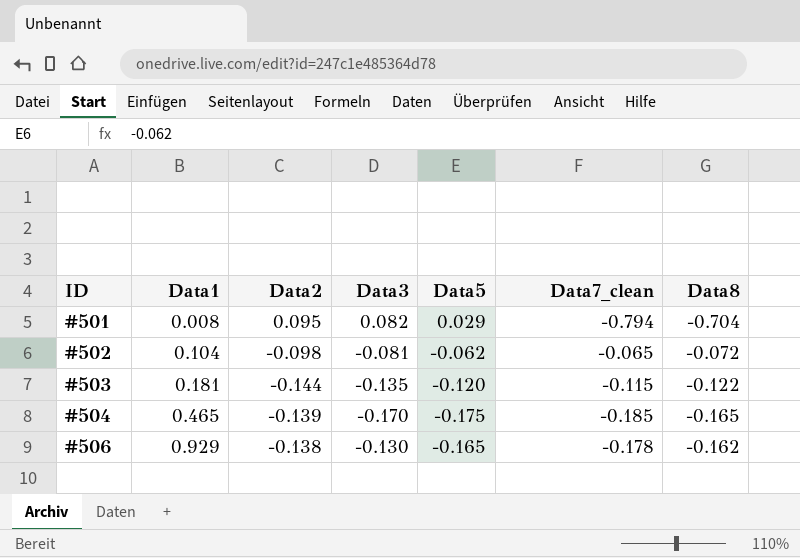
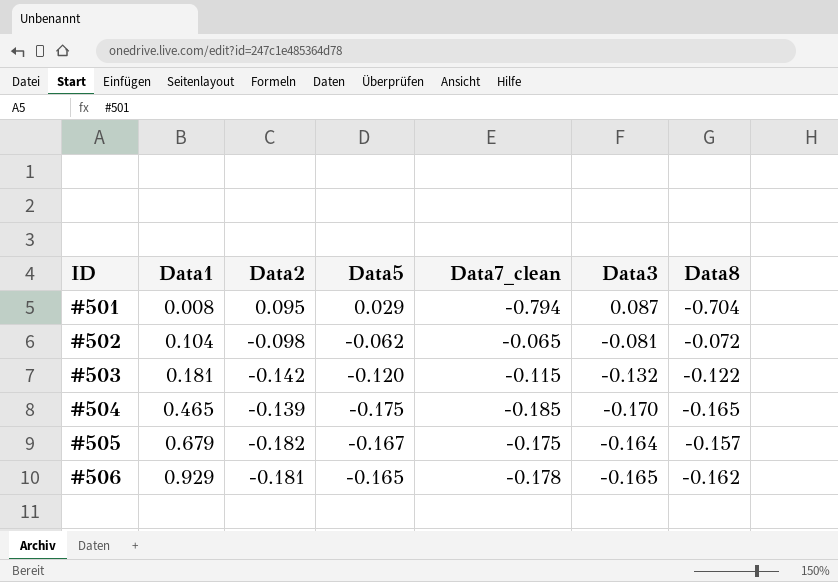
column Data3 | position: 4 -> 6
#501 | Data3: 0.082 -> 0.087
#503 | Data2: -0.144 -> -0.142
#503 | Data3: -0.135 -> -0.132
row #505: none -> 0.679 | -0.182 | -0.167 | -0.175 | -0.164 | -0.157
#506 | Data2: -0.138 -> -0.181
#506 | Data3: -0.130 -> -0.165

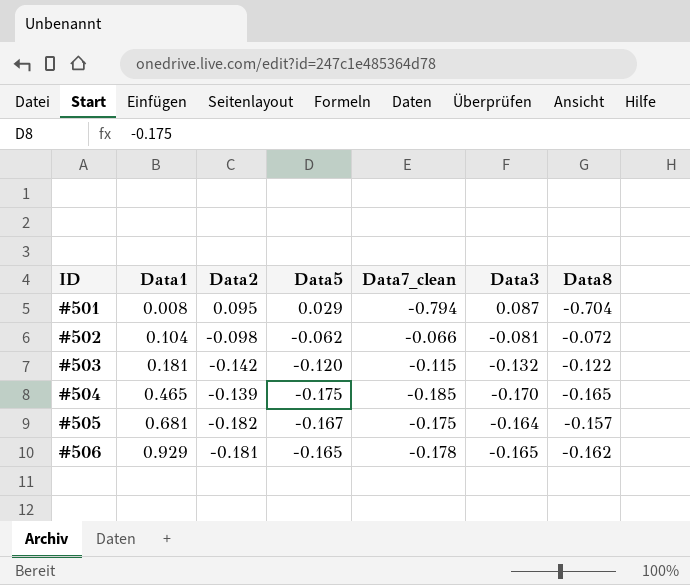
#502 | Data7_clean: -0.065 -> -0.066
#505 | Data1: 0.679 -> 0.681

